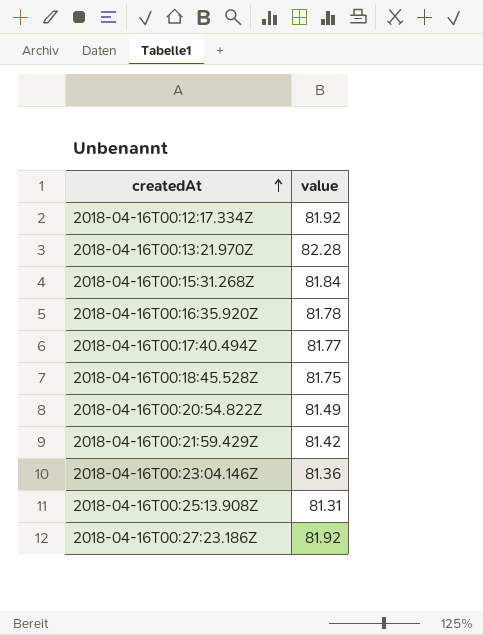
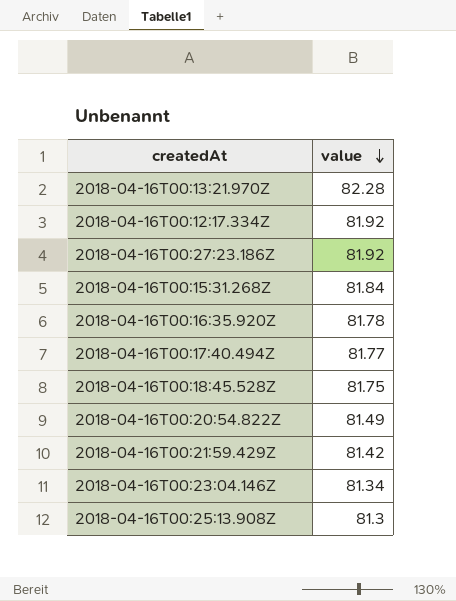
row order: createdAt ascending -> value descending
2018-04-16T00:23:04.146Z | value: 81.36 -> 81.34
2018-04-16T00:25:13.908Z | value: 81.31 -> 81.3

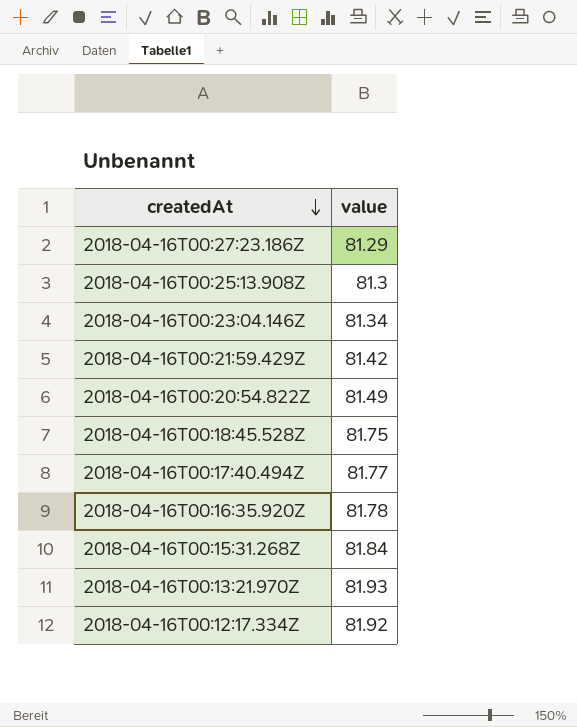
row order: value descending -> createdAt descending
2018-04-16T00:27:23.186Z | value: 81.92 -> 81.29
2018-04-16T00:13:21.970Z | value: 82.28 -> 81.93

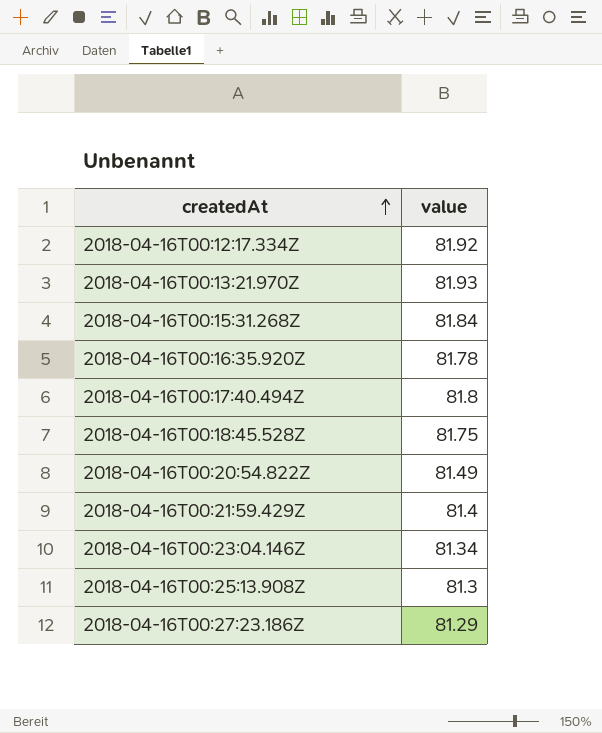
row order: createdAt descending -> createdAt ascending
2018-04-16T00:17:40.494Z | value: 81.77 -> 81.8
2018-04-16T00:21:59.429Z | value: 81.42 -> 81.4

